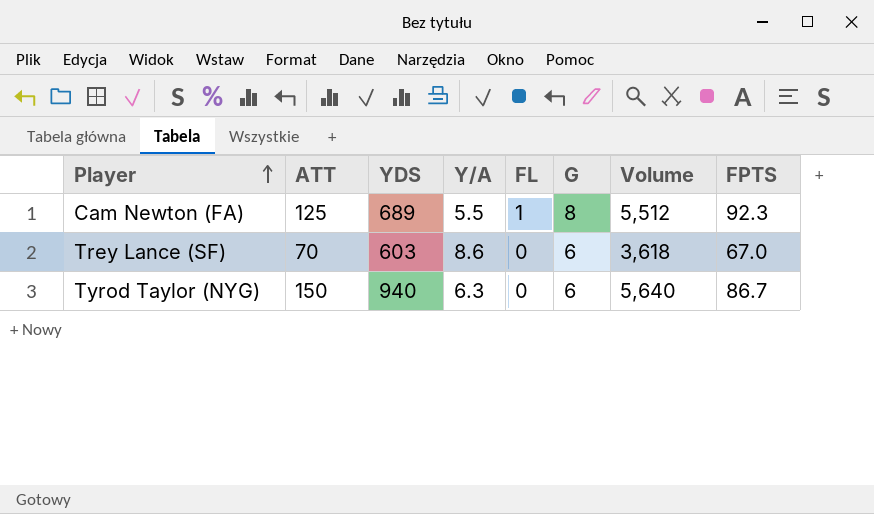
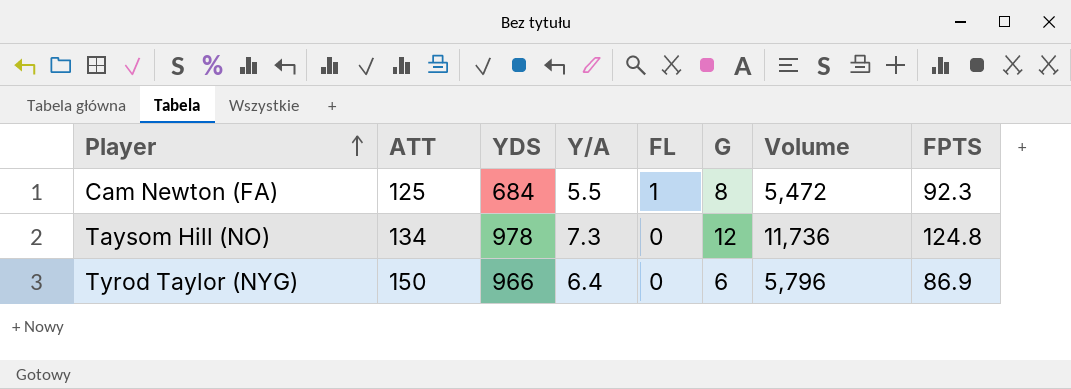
row Trey Lance (SF): 70 | 603 | 8.6 | 0 | 6 | 3,618 | 67.0 -> none
Cam Newton (FA) | YDS: 689 -> 684
Cam Newton (FA) | Volume: 5,512 -> 5,472
row Taysom Hill (NO): none -> 134 | 978 | 7.3 | 0 | 12 | 11,736 | 124.8
Tyrod Taylor (NYG) | YDS: 940 -> 966
Tyrod Taylor (NYG) | Y/A: 6.3 -> 6.4
Tyrod Taylor (NYG) | Volume: 5,640 -> 5,796
Tyrod Taylor (NYG) | FPTS: 86.7 -> 86.9

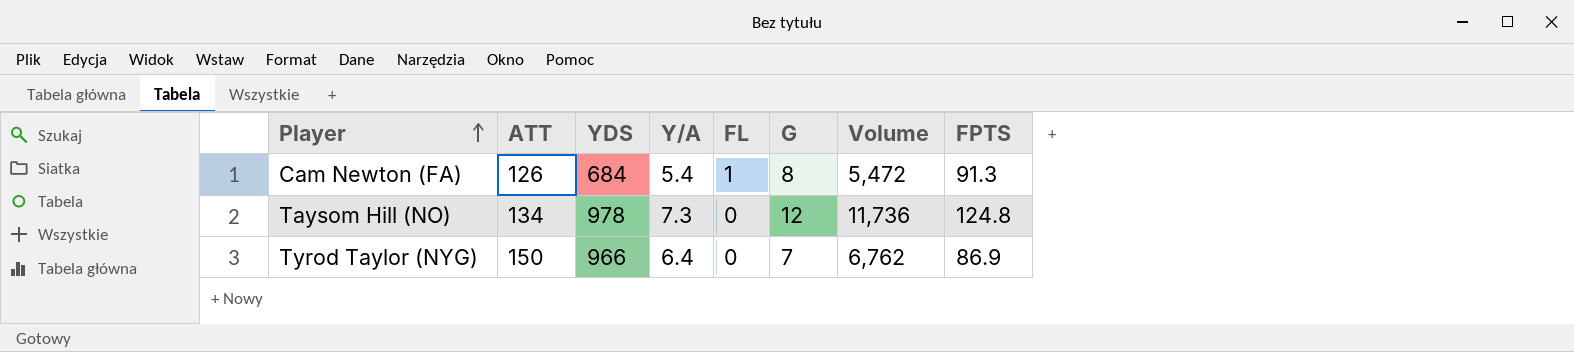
Cam Newton (FA) | ATT: 125 -> 126
Cam Newton (FA) | Y/A: 5.5 -> 5.4
Cam Newton (FA) | FPTS: 92.3 -> 91.3
Tyrod Taylor (NYG) | G: 6 -> 7
Tyrod Taylor (NYG) | Volume: 5,796 -> 6,762

